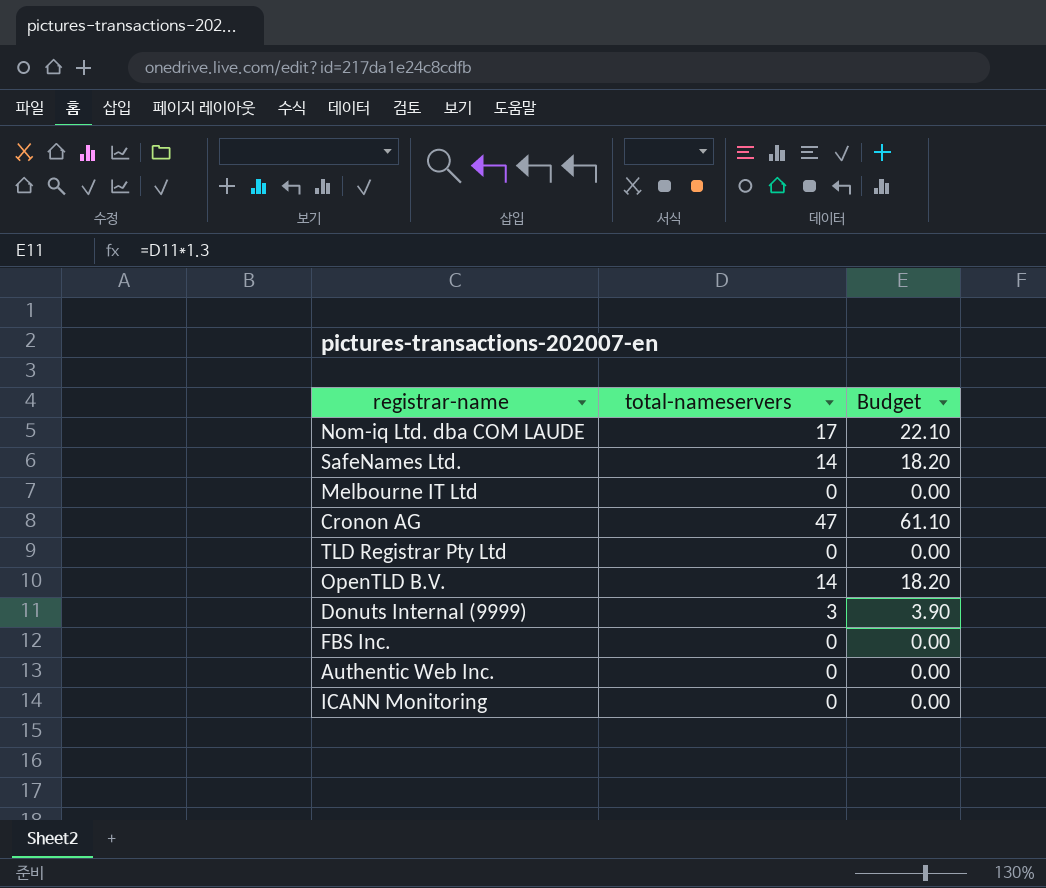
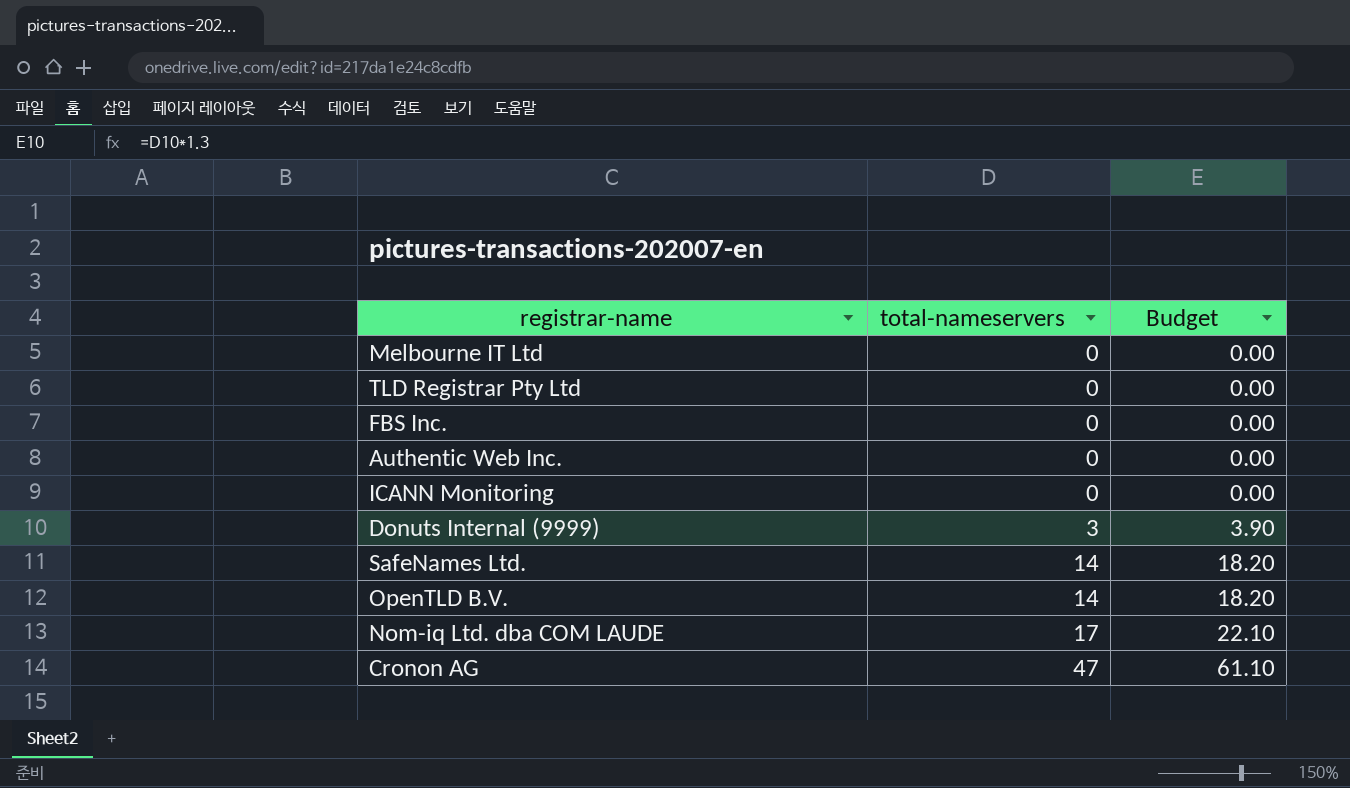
row order: none -> total-nameservers ascending

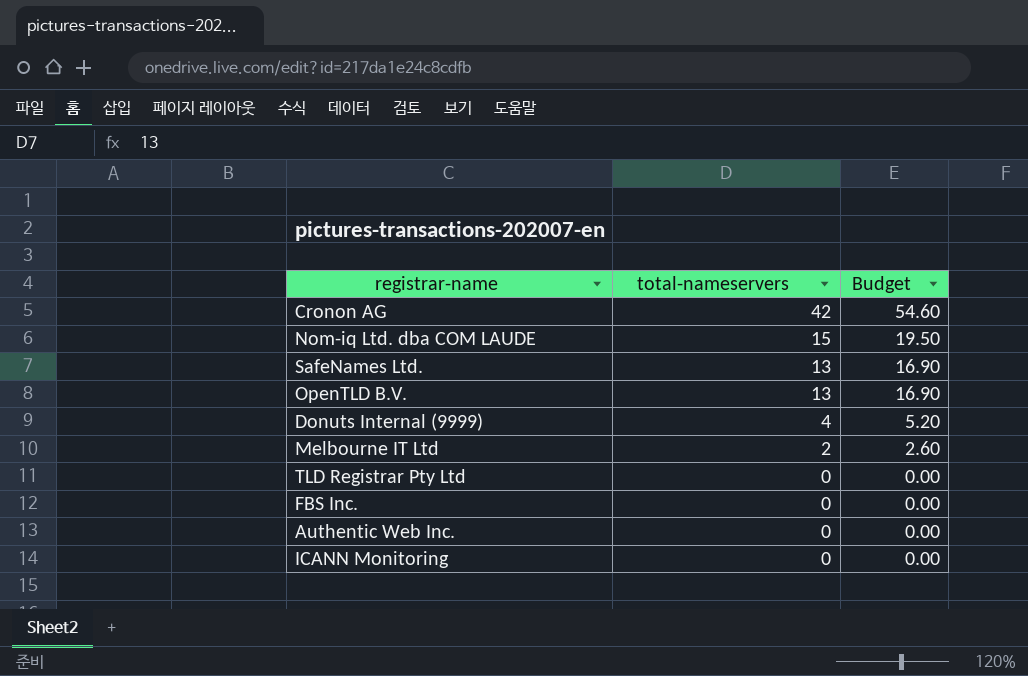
row order: total-nameservers ascending -> total-nameservers descending
Cronon AG | total-nameservers: 47 -> 42
Cronon AG | Budget: 61.10 -> 54.60
Nom-iq Ltd. dba COM LAUDE | total-nameservers: 17 -> 15
Nom-iq Ltd. dba COM LAUDE | Budget: 22.10 -> 19.50
SafeNames Ltd. | total-nameservers: 14 -> 13
SafeNames Ltd. | Budget: 18.20 -> 16.90
OpenTLD B.V. | total-nameservers: 14 -> 13
OpenTLD B.V. | Budget: 18.20 -> 16.90
Donuts Internal (9999) | total-nameservers: 3 -> 4
Donuts Internal (9999) | Budget: 3.90 -> 5.20
Melbourne IT Ltd | total-nameservers: 0 -> 2
Melbourne IT Ltd | Budget: 0.00 -> 2.60

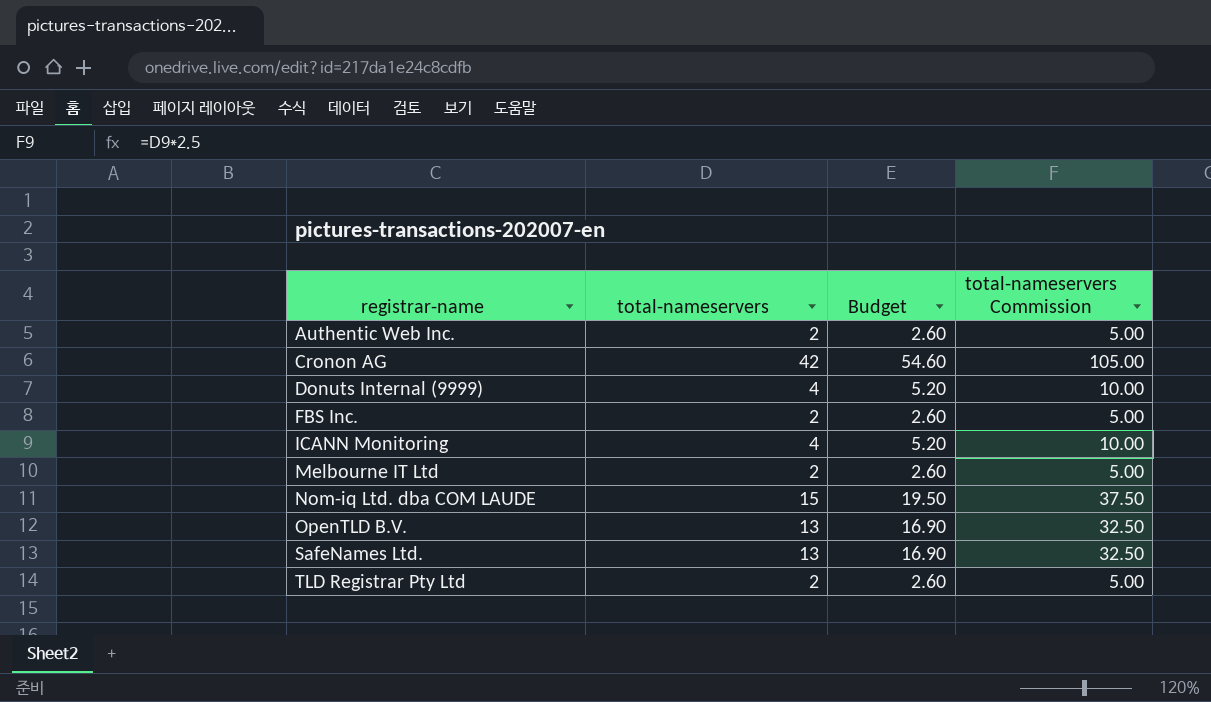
row order: total-nameservers descending -> registrar-name ascending
column total-nameservers Commission | formula: none -> [total-nameservers] * 2.5
Authentic Web Inc. | total-nameservers: 0 -> 2
Authentic Web Inc. | Budget: 0.00 -> 2.60
FBS Inc. | total-nameservers: 0 -> 2
FBS Inc. | Budget: 0.00 -> 2.60
ICANN Monitoring | total-nameservers: 0 -> 4
ICANN Monitoring | Budget: 0.00 -> 5.20
TLD Registrar Pty Ltd | total-nameservers: 0 -> 2
TLD Registrar Pty Ltd | Budget: 0.00 -> 2.60

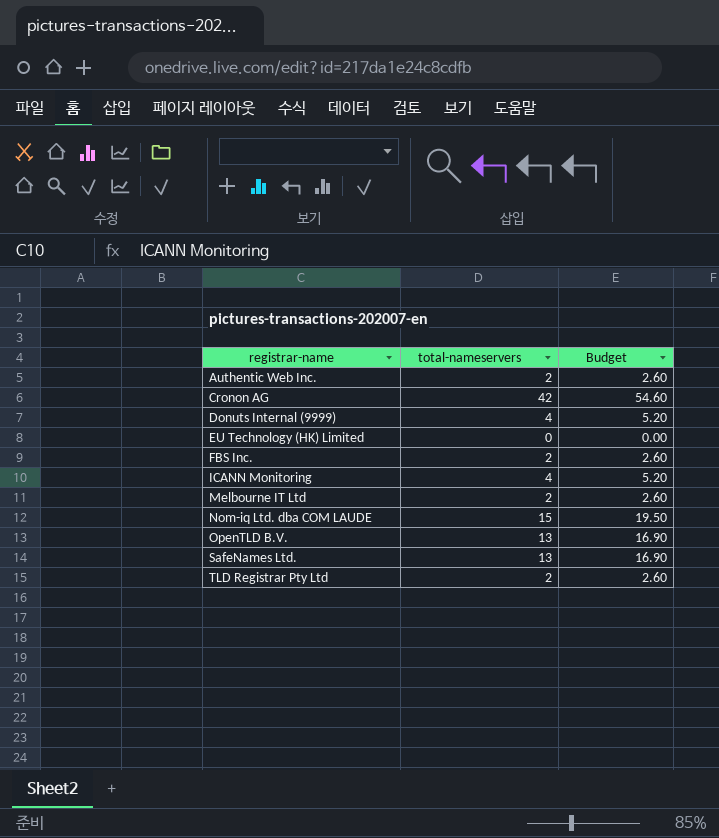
column total-nameservers Commission | formula: [total-nameservers] * 2.5 -> none
row EU Technology (HK) Limited: none -> 0 | 0.00

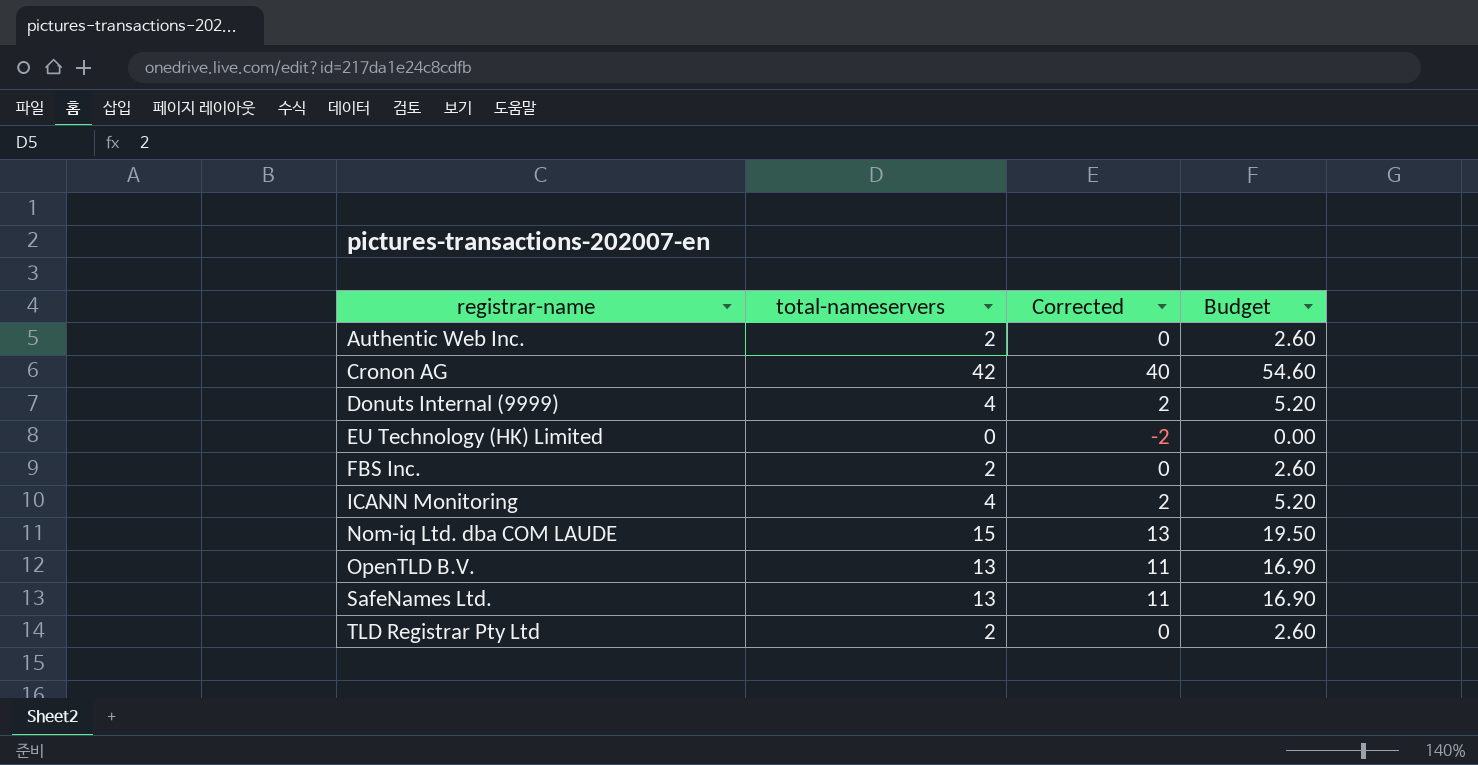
column Corrected | formula: none -> [total-nameservers] - 2
row Melbourne IT Ltd: 2 | 2.60 -> none

